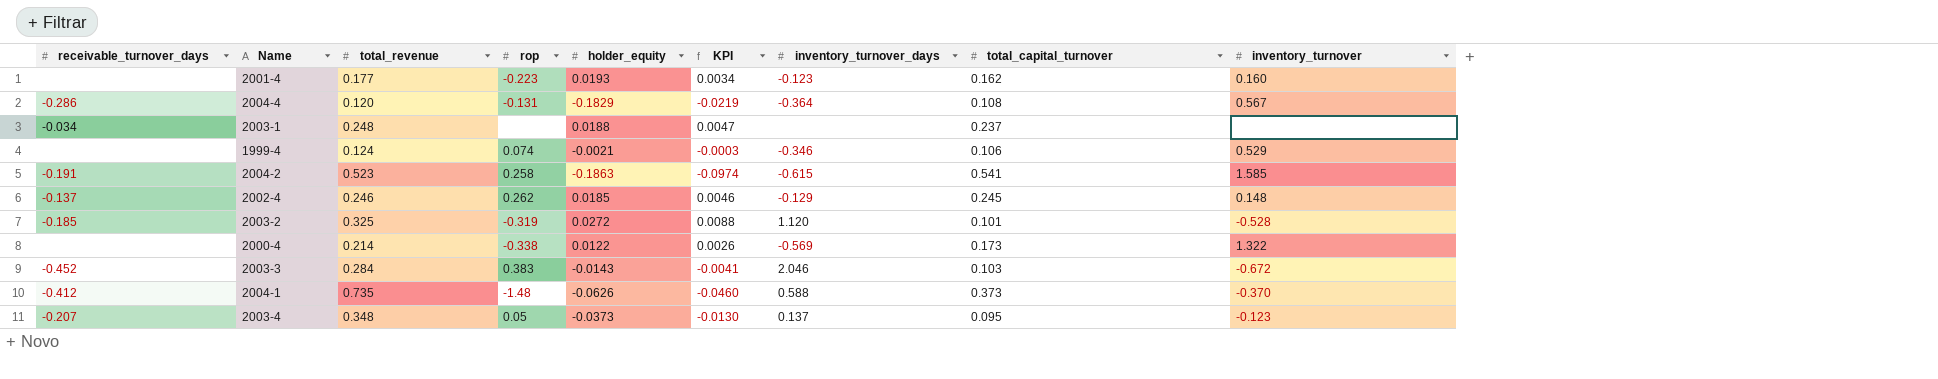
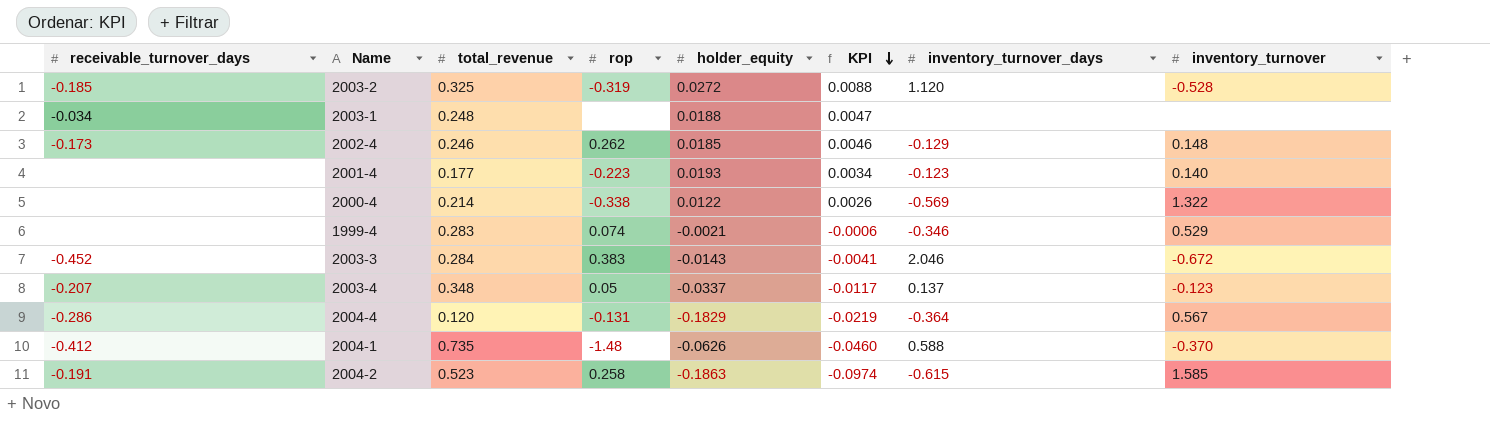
row order: none -> KPI descending
column total_capital_turnover | position: 8 -> none
2002-4 | receivable_turnover_days: -0.137 -> -0.173
2001-4 | inventory_turnover: 0.160 -> 0.140
1999-4 | total_revenue: 0.124 -> 0.283
1999-4 | KPI: -0.0003 -> -0.0006
2003-4 | holder_equity: -0.0373 -> -0.0337
2003-4 | KPI: -0.0130 -> -0.0117

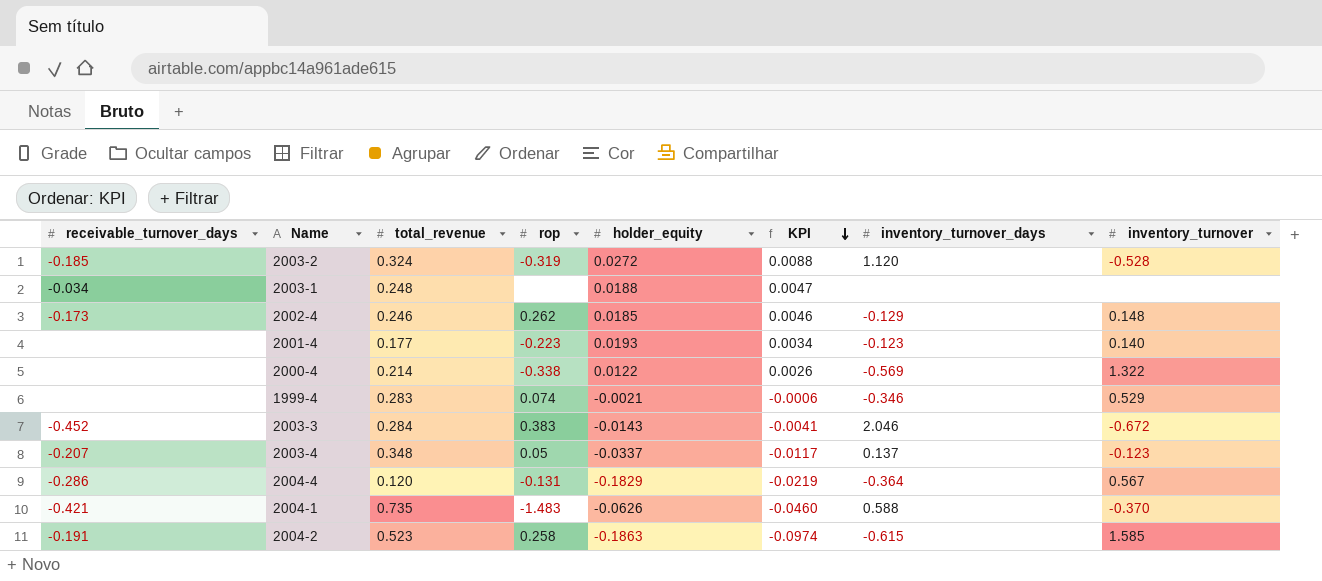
2003-2 | total_revenue: 0.325 -> 0.324
2004-1 | receivable_turnover_days: -0.412 -> -0.421
2004-1 | rop: -1.48 -> -1.483

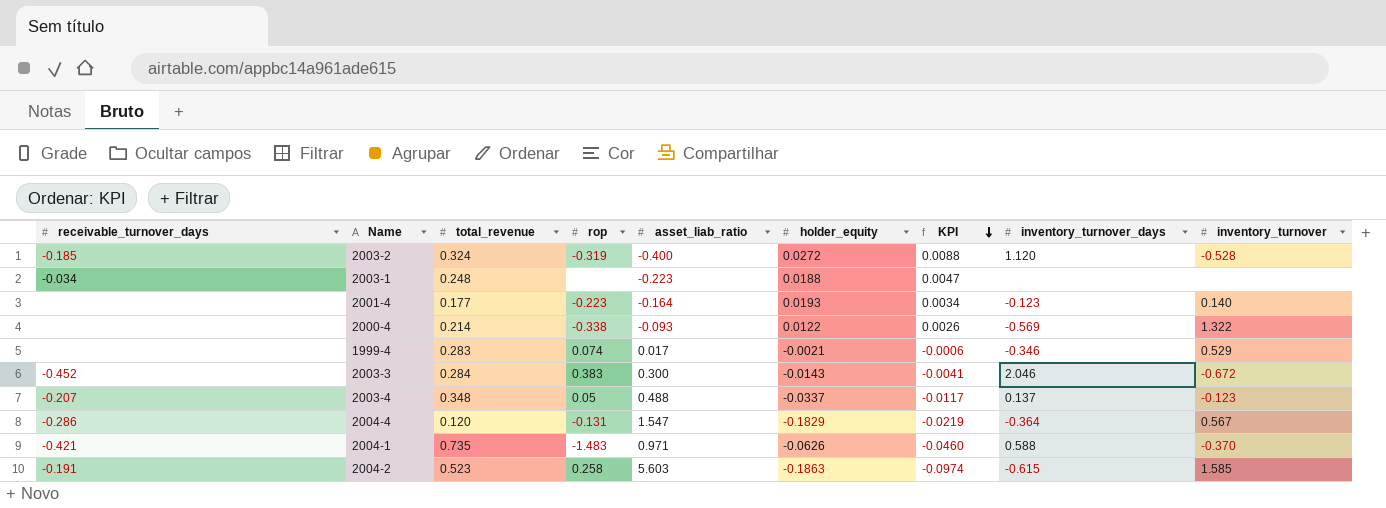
column asset_liab_ratio | position: none -> 5
row 2002-4: -0.173 | 0.246 | 0.262 | 0.0185 | 0.0046 | -0.129 | 0.148 -> none

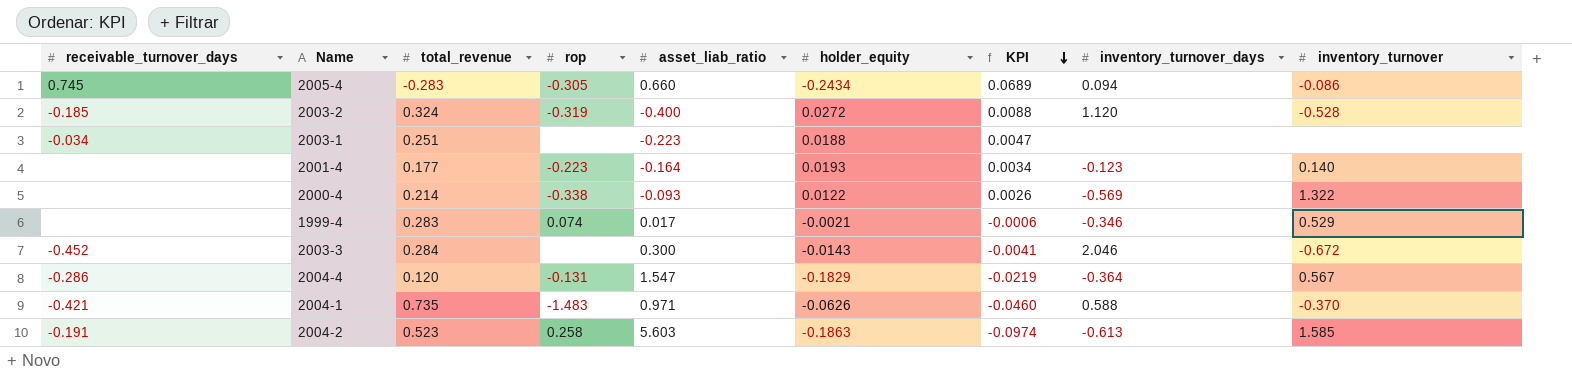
row 2003-4: -0.207 | 0.348 | 0.05 | 0.488 | -0.0337 | -0.0117 | 0.137 | -0.123 -> none
row 2005-4: none -> 0.745 | -0.283 | -0.305 | 0.660 | -0.2434 | 0.0689 | 0.094 | -0.086
2003-1 | total_revenue: 0.248 -> 0.251
2003-3 | rop: 0.383 -> none
2004-2 | inventory_turnover_days: -0.615 -> -0.613

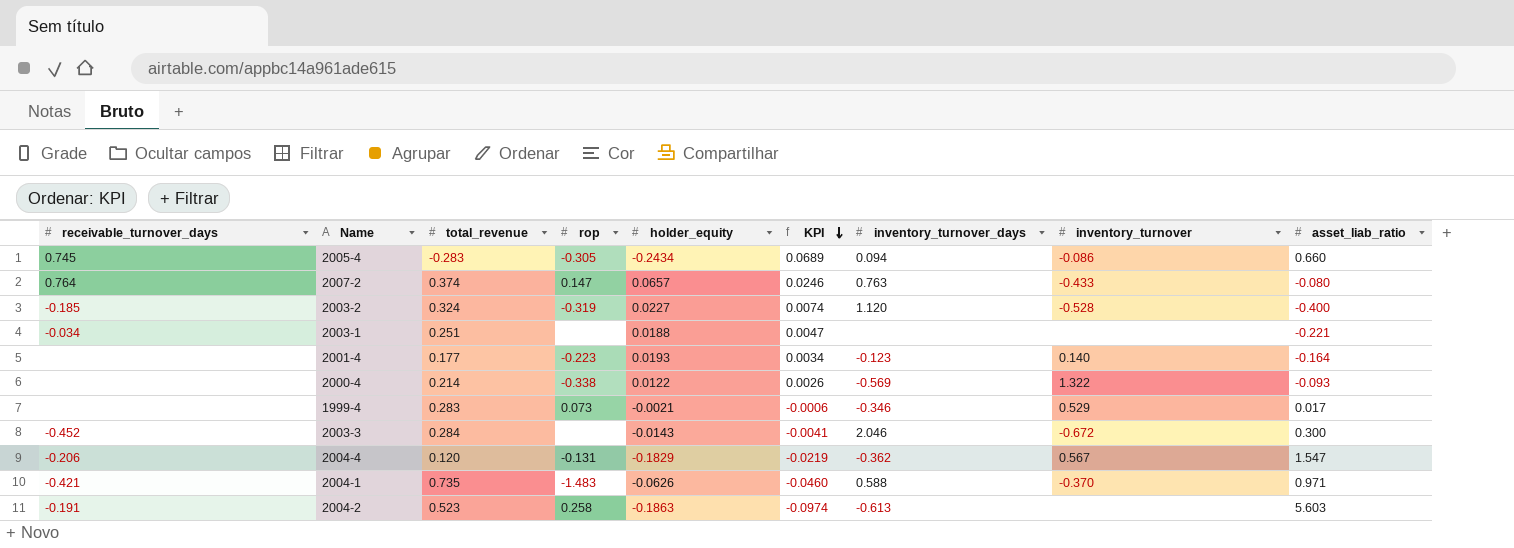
column asset_liab_ratio | position: 5 -> 9
row 2007-2: none -> 0.764 | 0.374 | 0.147 | 0.0657 | 0.0246 | 0.763 | -0.433 | -0.080
2003-2 | holder_equity: 0.0272 -> 0.0227
2003-2 | KPI: 0.0088 -> 0.0074
2003-1 | asset_liab_ratio: -0.223 -> -0.221
1999-4 | rop: 0.074 -> 0.073
2004-4 | receivable_turnover_days: -0.286 -> -0.206
2004-4 | inventory_turnover_days: -0.364 -> -0.362
2004-2 | inventory_turnover: 1.585 -> none

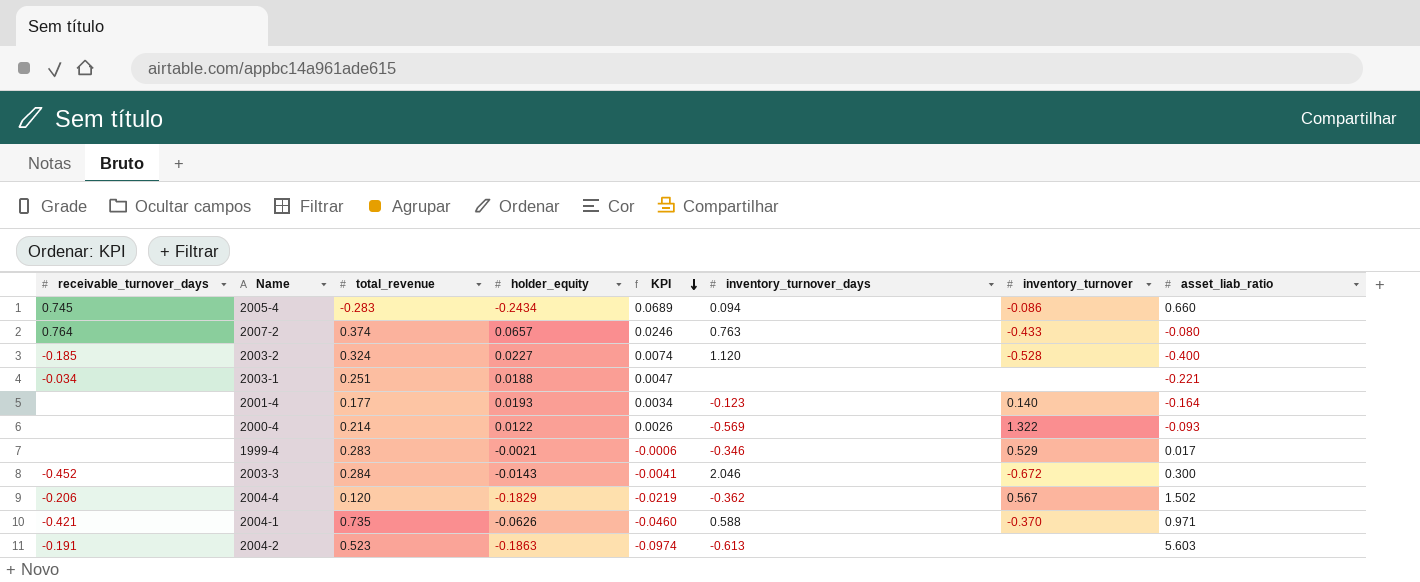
column rop | position: 4 -> none
2004-4 | asset_liab_ratio: 1.547 -> 1.502

